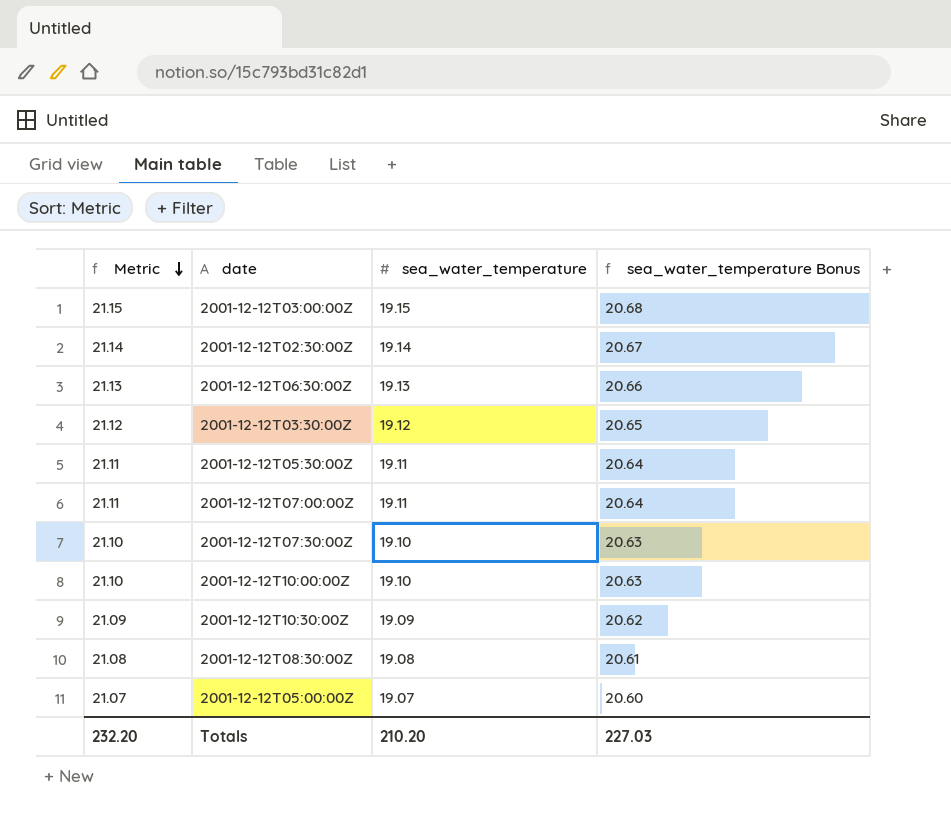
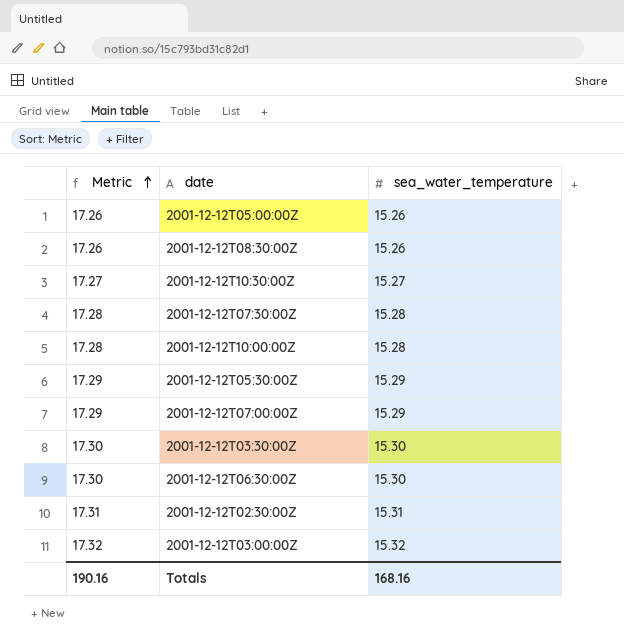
row order: Metric descending -> Metric ascending
column sea_water_temperature Bonus | formula: [sea_water_temperature] * 1.08 -> none
2001-12-12T05:00:00Z | Metric: 21.07 -> 17.26
2001-12-12T05:00:00Z | sea_water_temperature: 19.07 -> 15.26
2001-12-12T08:30:00Z | Metric: 21.08 -> 17.26
2001-12-12T08:30:00Z | sea_water_temperature: 19.08 -> 15.26
2001-12-12T10:30:00Z | Metric: 21.09 -> 17.27
2001-12-12T10:30:00Z | sea_water_temperature: 19.09 -> 15.27
2001-12-12T07:30:00Z | Metric: 21.10 -> 17.28
2001-12-12T07:30:00Z | sea_water_temperature: 19.10 -> 15.28
2001-12-12T10:00:00Z | Metric: 21.10 -> 17.28
2001-12-12T10:00:00Z | sea_water_temperature: 19.10 -> 15.28
2001-12-12T05:30:00Z | Metric: 21.11 -> 17.29
2001-12-12T05:30:00Z | sea_water_temperature: 19.11 -> 15.29
2001-12-12T07:00:00Z | Metric: 21.11 -> 17.29
2001-12-12T07:00:00Z | sea_water_temperature: 19.11 -> 15.29
2001-12-12T03:30:00Z | Metric: 21.12 -> 17.30
2001-12-12T03:30:00Z | sea_water_temperature: 19.12 -> 15.30
2001-12-12T06:30:00Z | Metric: 21.13 -> 17.30
2001-12-12T06:30:00Z | sea_water_temperature: 19.13 -> 15.30
2001-12-12T02:30:00Z | Metric: 21.14 -> 17.31
2001-12-12T02:30:00Z | sea_water_temperature: 19.14 -> 15.31
2001-12-12T03:00:00Z | Metric: 21.15 -> 17.32
2001-12-12T03:00:00Z | sea_water_temperature: 19.15 -> 15.32
Totals | Metric: 232.20 -> 190.16
Totals | sea_water_temperature: 210.20 -> 168.16

